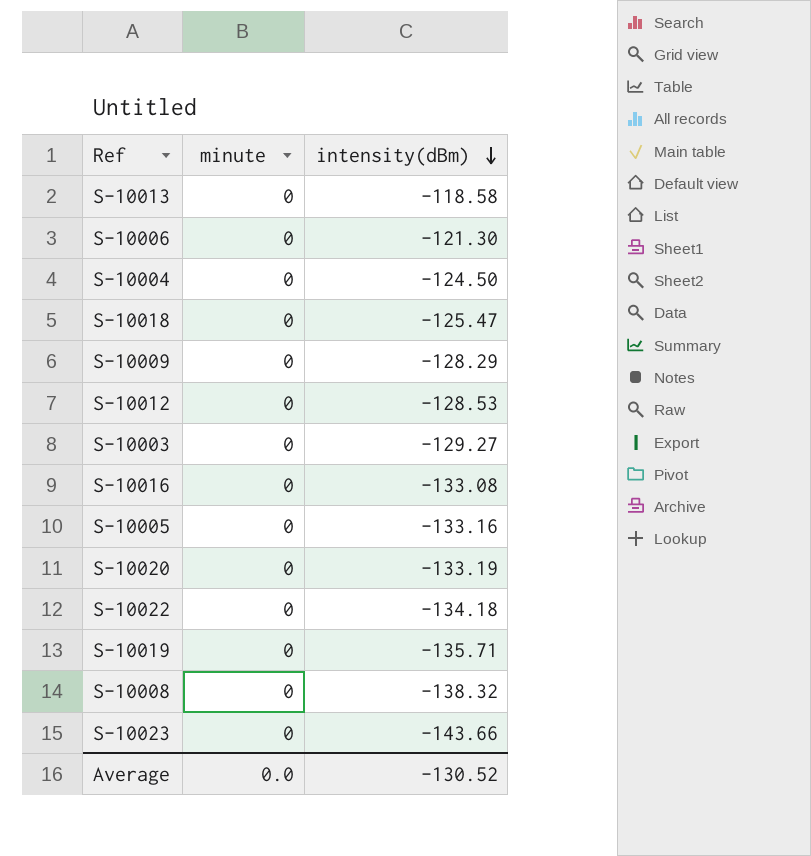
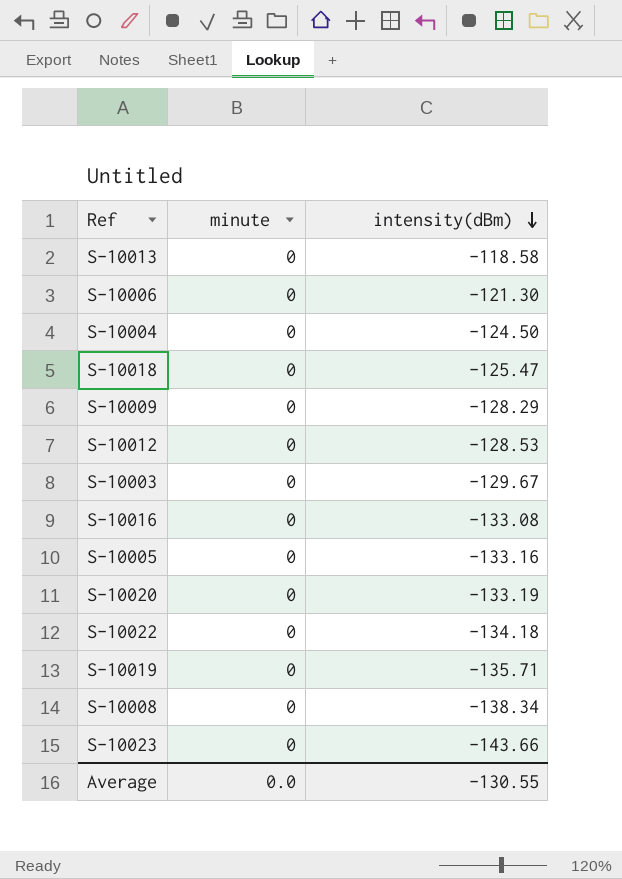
S-10003 | intensity(dBm): -129.27 -> -129.67
S-10008 | intensity(dBm): -138.32 -> -138.34
Average | intensity(dBm): -130.52 -> -130.55

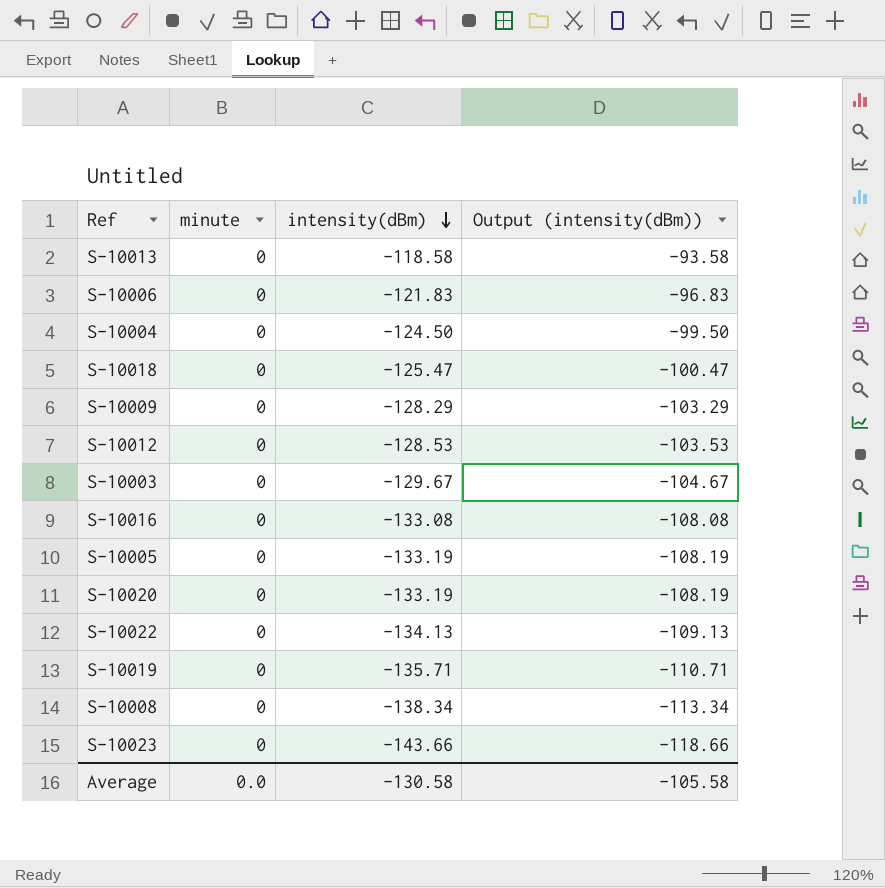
column Output (intensity(dBm)) | formula: none -> [intensity(dBm)] + 25
S-10006 | intensity(dBm): -121.30 -> -121.83
S-10005 | intensity(dBm): -133.16 -> -133.19
S-10022 | intensity(dBm): -134.18 -> -134.13
Average | intensity(dBm): -130.55 -> -130.58

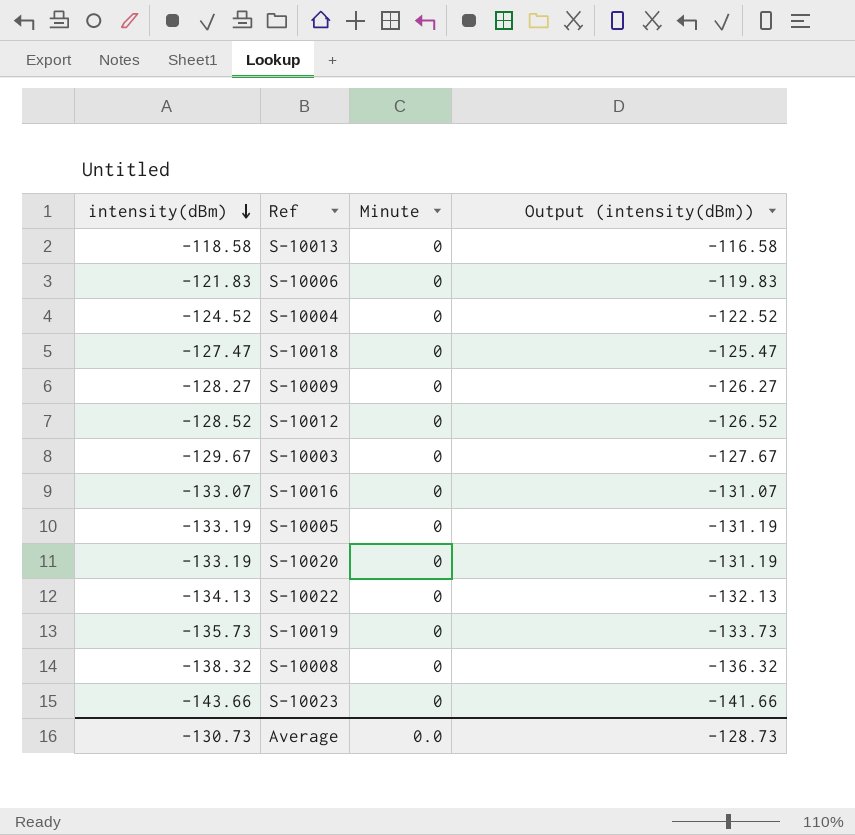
column intensity(dBm) | position: 3 -> 1
column name: minute -> Minute
column Output (intensity(dBm)) | formula: [intensity(dBm)] + 25 -> [intensity(dBm)] + 2
S-10004 | intensity(dBm): -124.50 -> -124.52
S-10018 | intensity(dBm): -125.47 -> -127.47
S-10009 | intensity(dBm): -128.29 -> -128.27
S-10012 | intensity(dBm): -128.53 -> -128.52
S-10016 | intensity(dBm): -133.08 -> -133.07
S-10019 | intensity(dBm): -135.71 -> -135.73
S-10008 | intensity(dBm): -138.34 -> -138.32
Average | intensity(dBm): -130.58 -> -130.73
Average | Output (intensity(dBm)): -105.58 -> -128.73

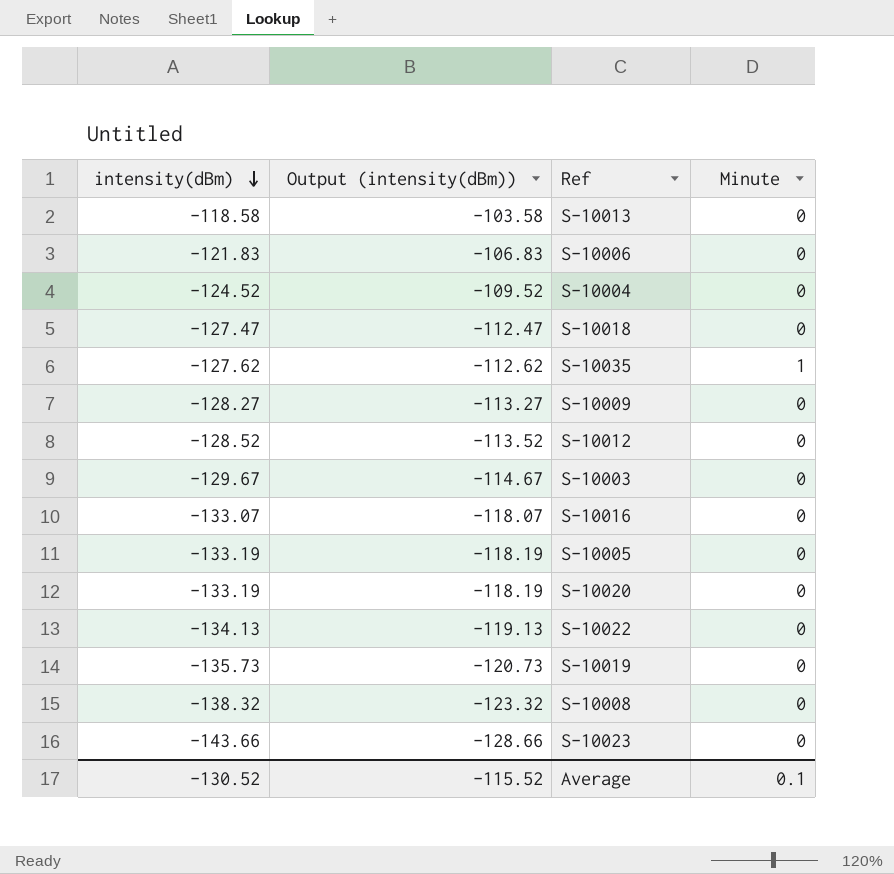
column Output (intensity(dBm)) | formula: [intensity(dBm)] + 2 -> [intensity(dBm)] + 15
column Output (intensity(dBm)) | position: 4 -> 2
row S-10035: none -> -127.62 | -112.62 | 1
Average | intensity(dBm): -130.73 -> -130.52
Average | Output (intensity(dBm)): -128.73 -> -115.52
Average | Minute: 0.0 -> 0.1

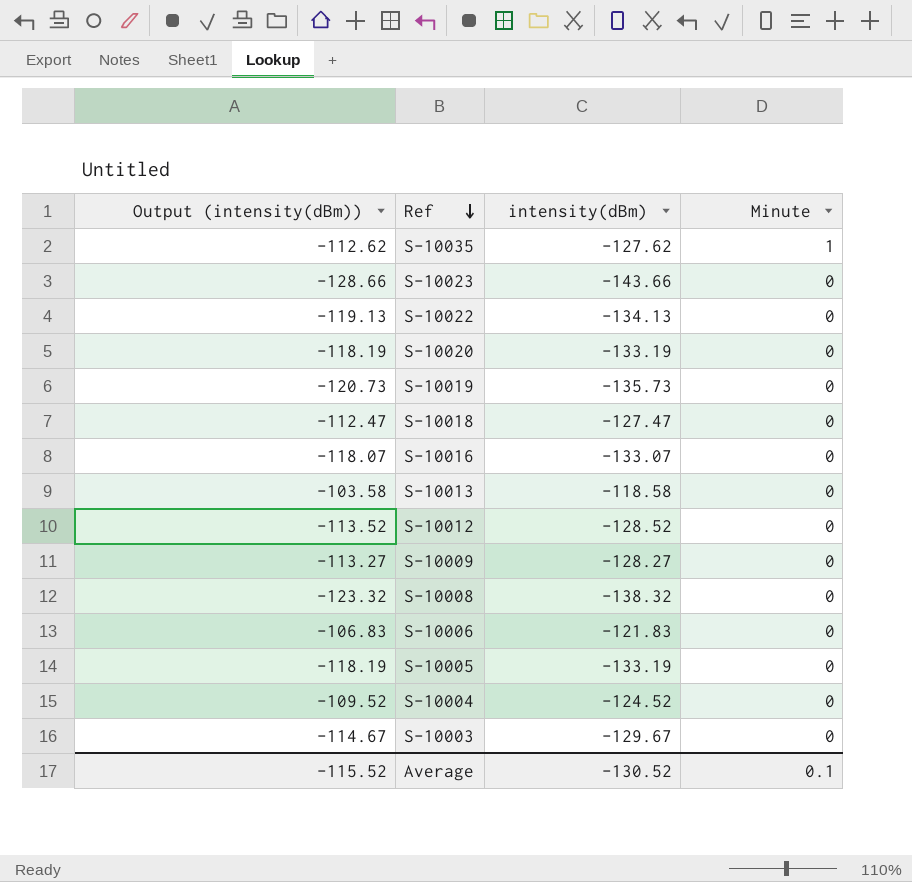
row order: intensity(dBm) descending -> Ref descending
column intensity(dBm) | position: 1 -> 3

